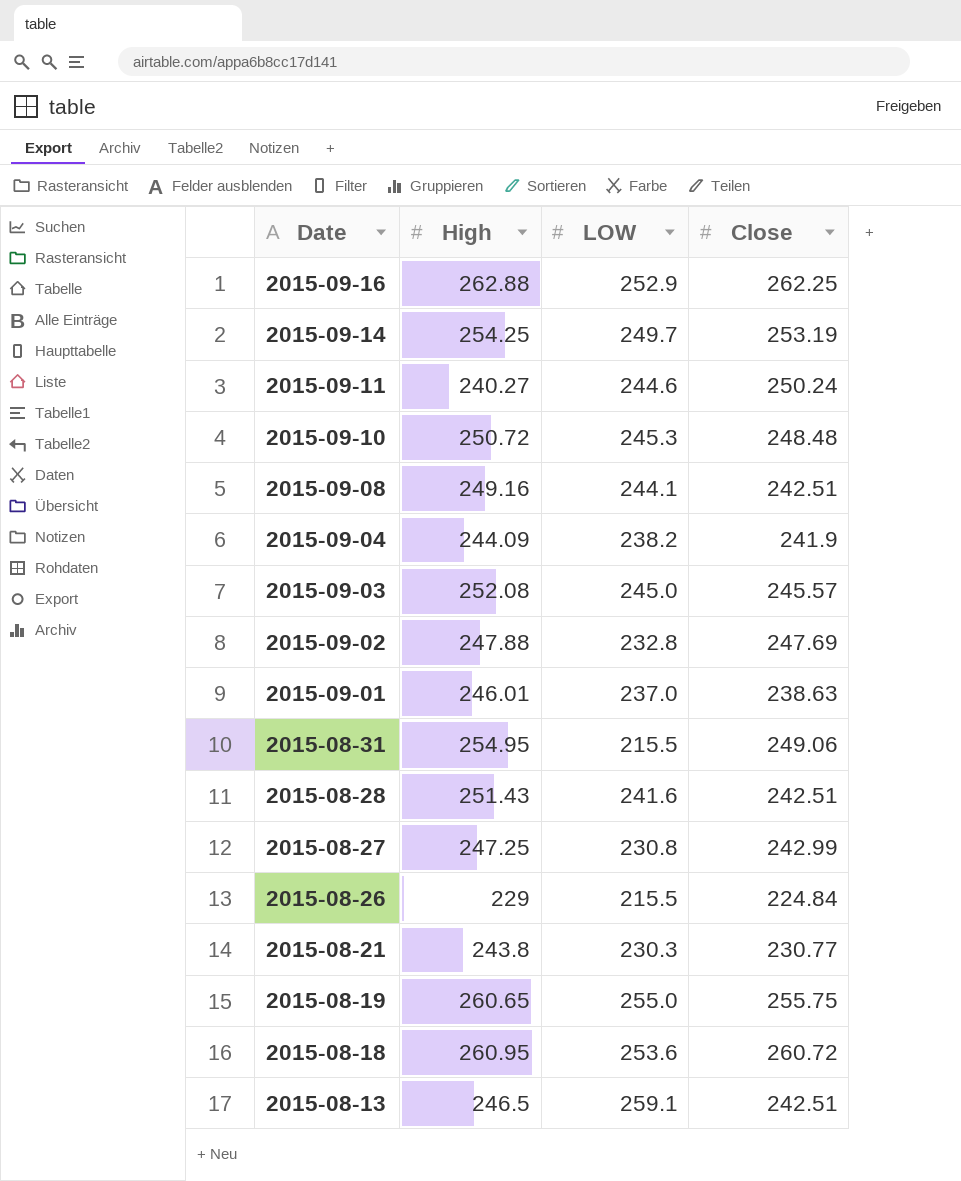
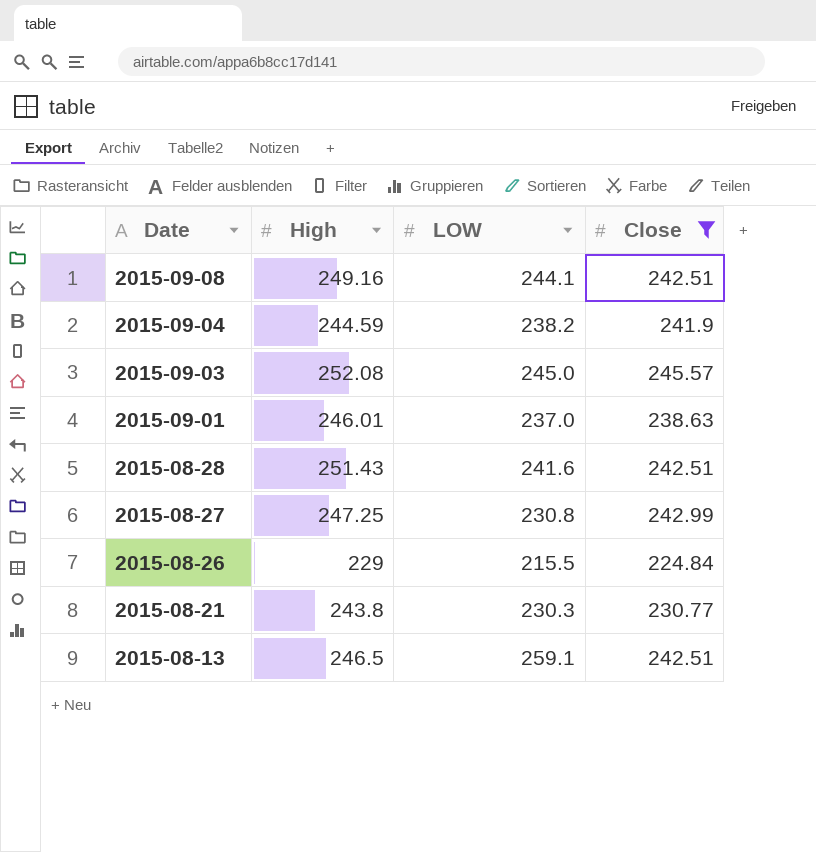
filter: none -> Close <= 245.57
2015-09-04 | High: 244.09 -> 244.59

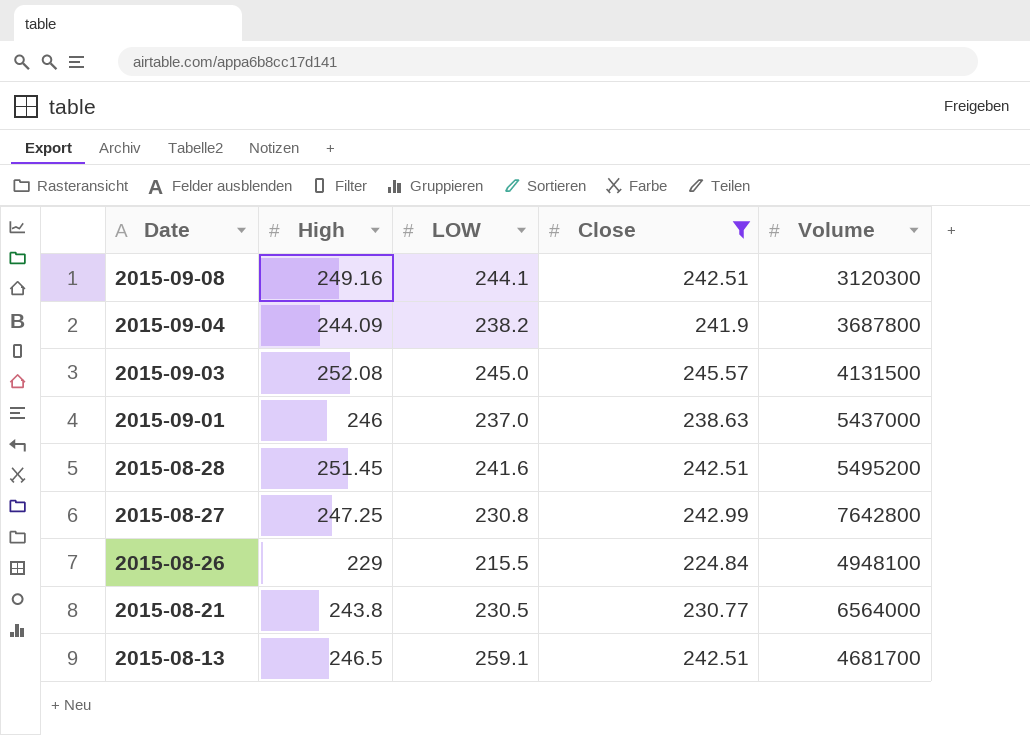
column Volume | position: none -> 5
2015-09-04 | High: 244.59 -> 244.09
2015-09-01 | High: 246.01 -> 246
2015-08-28 | High: 251.43 -> 251.45
2015-08-21 | LOW: 230.3 -> 230.5

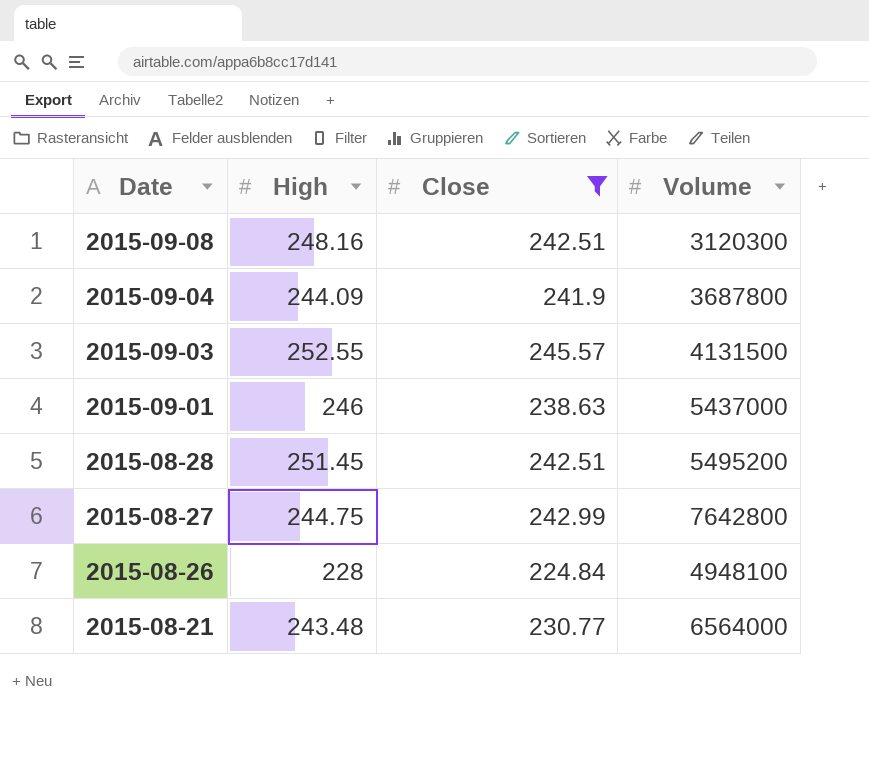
column LOW | position: 3 -> none
row 2015-08-13: 246.5 | 259.1 | 242.51 | 4681700 -> none
2015-09-08 | High: 249.16 -> 248.16
2015-09-03 | High: 252.08 -> 252.55
2015-08-27 | High: 247.25 -> 244.75
2015-08-26 | High: 229 -> 228
2015-08-21 | High: 243.8 -> 243.48

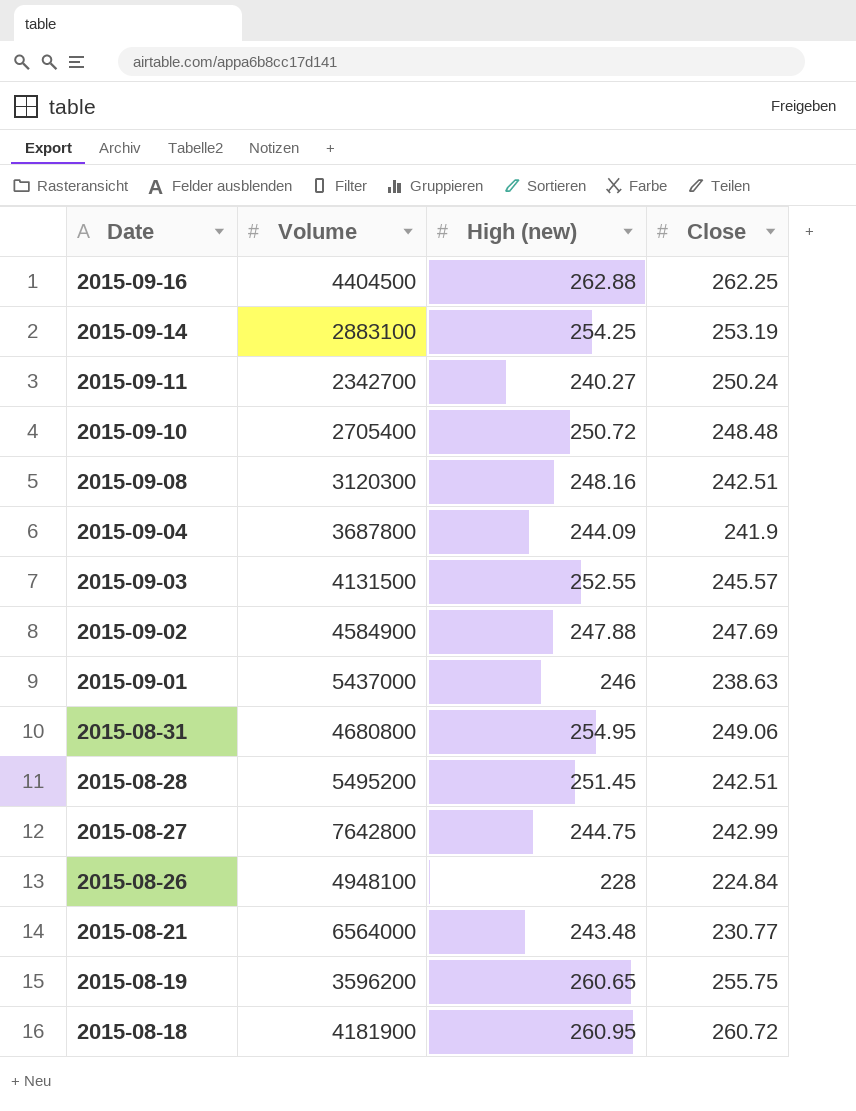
filter: Close <= 245.57 -> none
column Volume | position: 4 -> 2
column name: High -> High (new)

